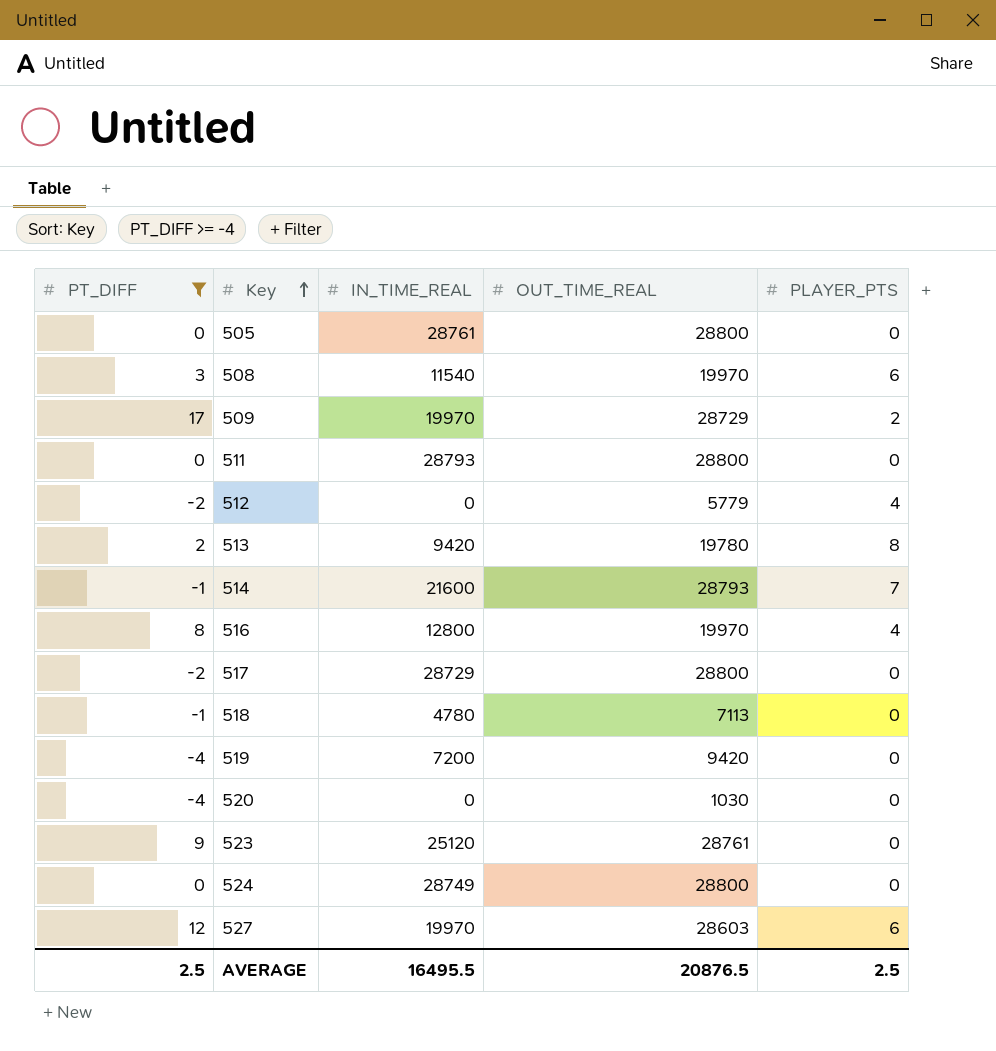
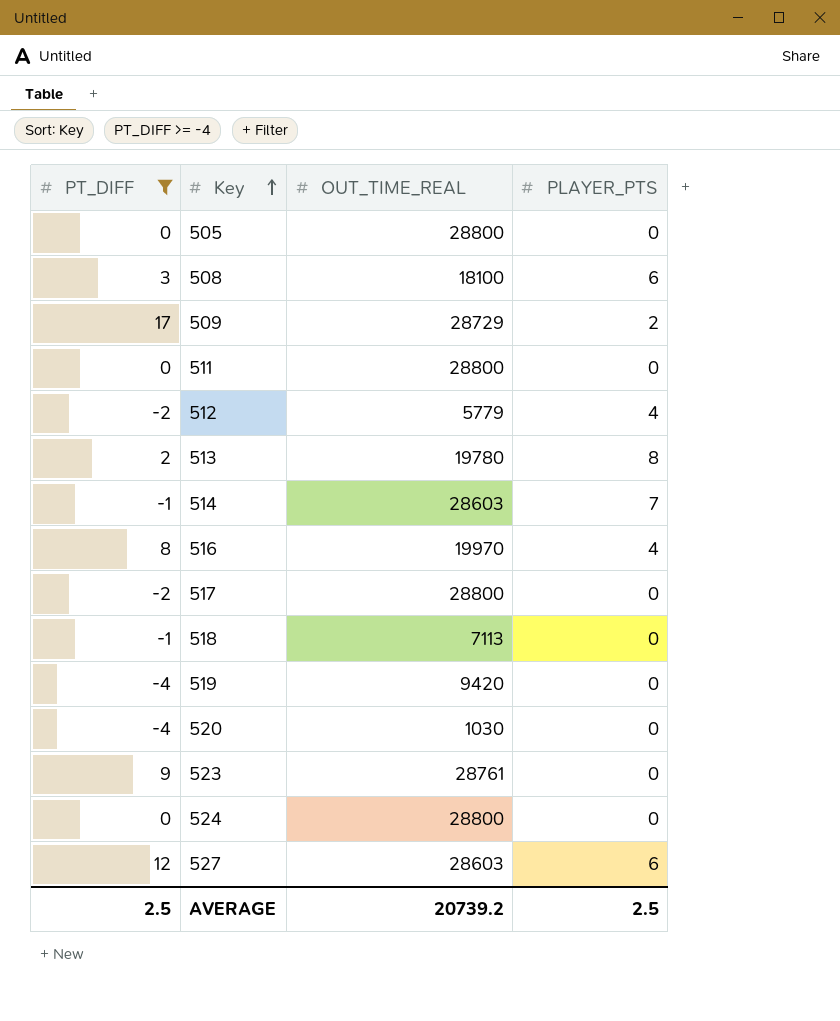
column IN_TIME_REAL | position: 3 -> none
508 | OUT_TIME_REAL: 19970 -> 18100
514 | OUT_TIME_REAL: 28793 -> 28603
AVERAGE | OUT_TIME_REAL: 20876.5 -> 20739.2

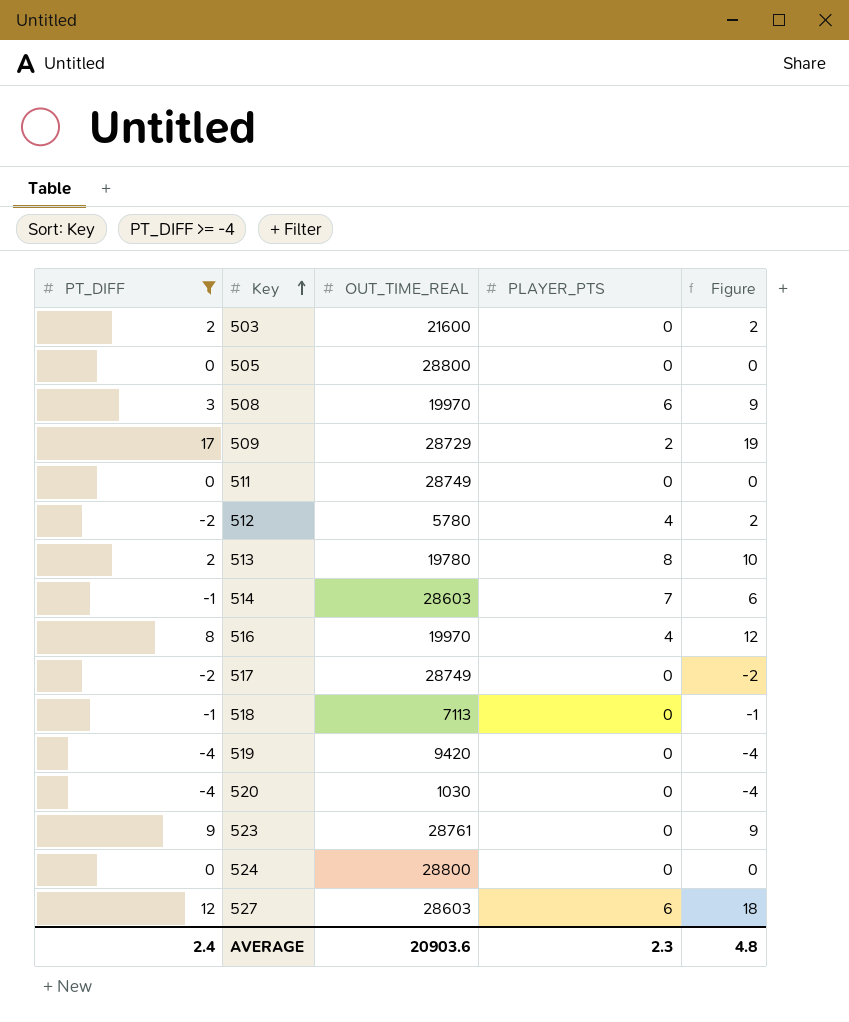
column Figure | formula: none -> [PT_DIFF] + [PLAYER_PTS]
row 503: none -> 2 | 21600 | 0 | 2
508 | OUT_TIME_REAL: 18100 -> 19970
511 | OUT_TIME_REAL: 28800 -> 28749
512 | OUT_TIME_REAL: 5779 -> 5780
517 | OUT_TIME_REAL: 28800 -> 28749
AVERAGE | PT_DIFF: 2.5 -> 2.4
AVERAGE | OUT_TIME_REAL: 20739.2 -> 20903.6
AVERAGE | PLAYER_PTS: 2.5 -> 2.3

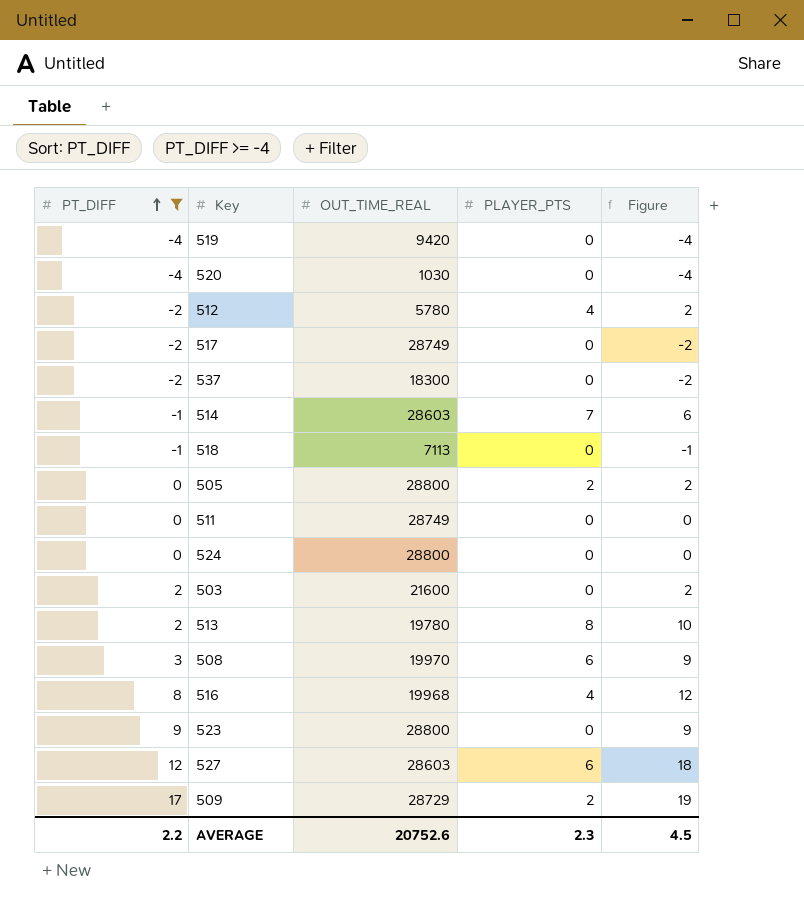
row order: Key ascending -> PT_DIFF ascending
row 537: none -> -2 | 18300 | 0 | -2
505 | PLAYER_PTS: 0 -> 2
505 | Figure: 0 -> 2
516 | OUT_TIME_REAL: 19970 -> 19968
523 | OUT_TIME_REAL: 28761 -> 28800
AVERAGE | PT_DIFF: 2.4 -> 2.2
AVERAGE | OUT_TIME_REAL: 20903.6 -> 20752.6
AVERAGE | Figure: 4.8 -> 4.5

